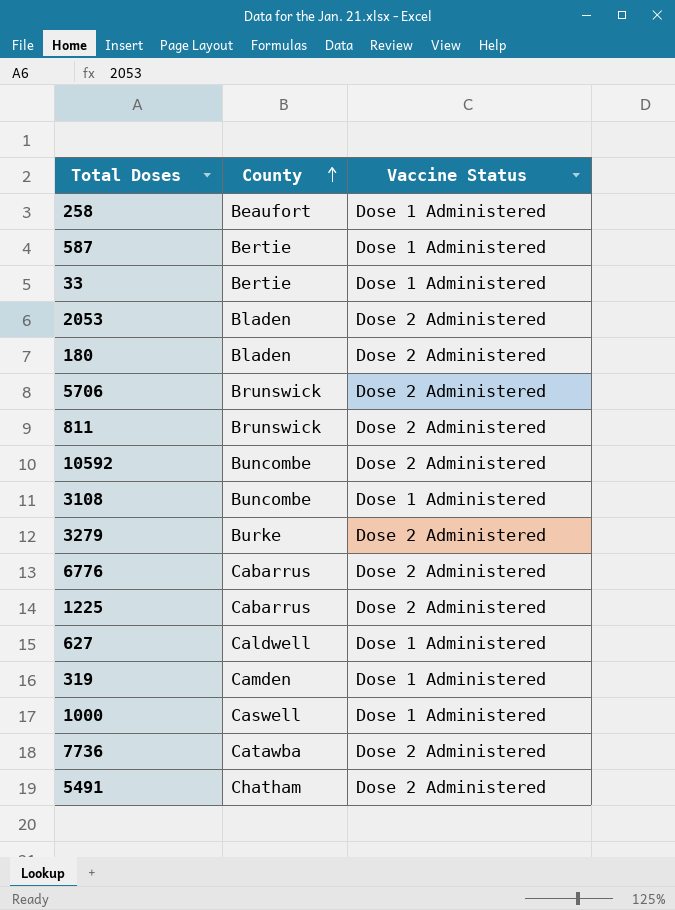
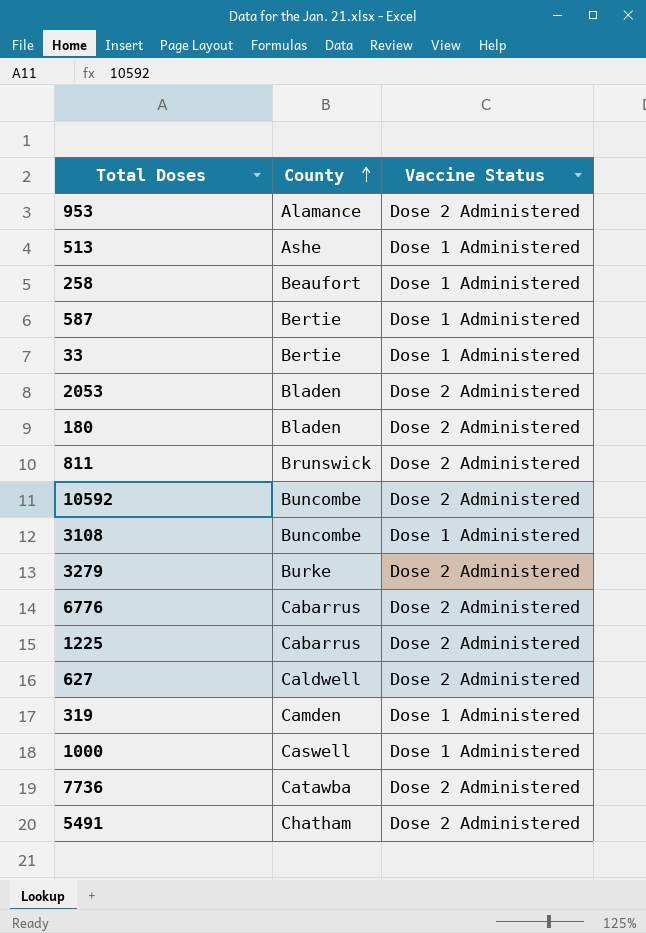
row 5706: Brunswick | Dose 2 Administered -> none
row 953: none -> Alamance | Dose 2 Administered
row 513: none -> Ashe | Dose 1 Administered
627 | Vaccine Status: Dose 1 Administered -> Dose 2 Administered

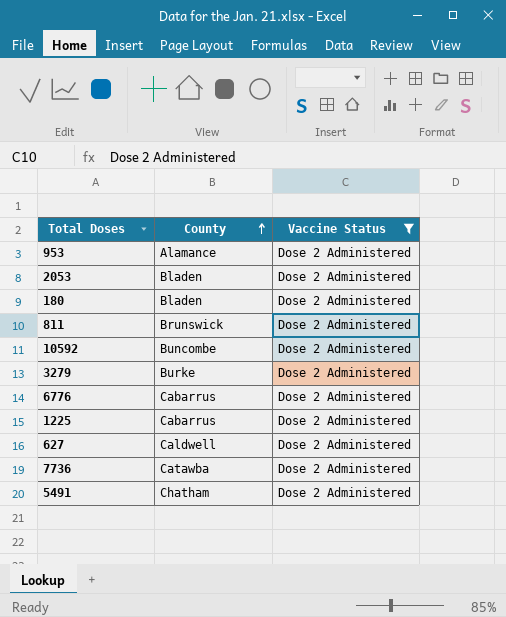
filter: none -> Vaccine Status = Dose 2 Administered

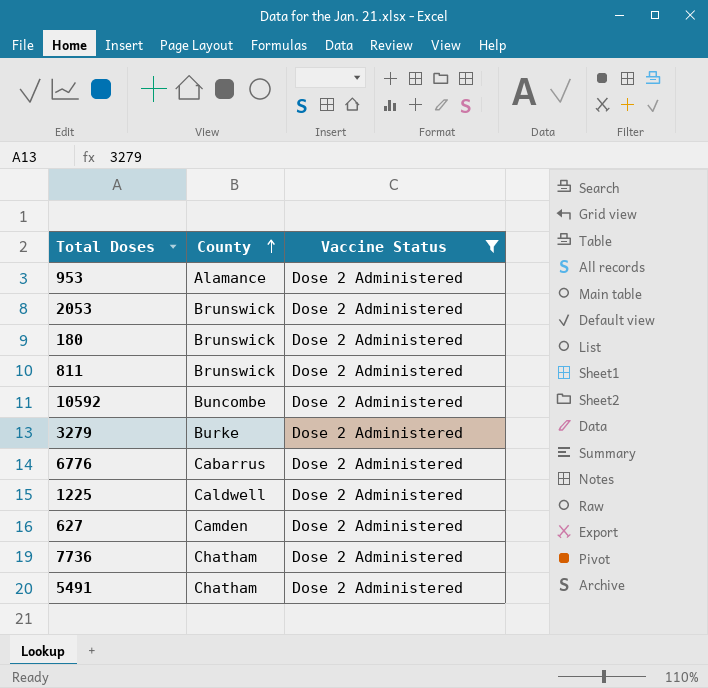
2053 | County: Bladen -> Brunswick
180 | County: Bladen -> Brunswick
1225 | County: Cabarrus -> Caldwell
627 | County: Caldwell -> Camden
7736 | County: Catawba -> Chatham

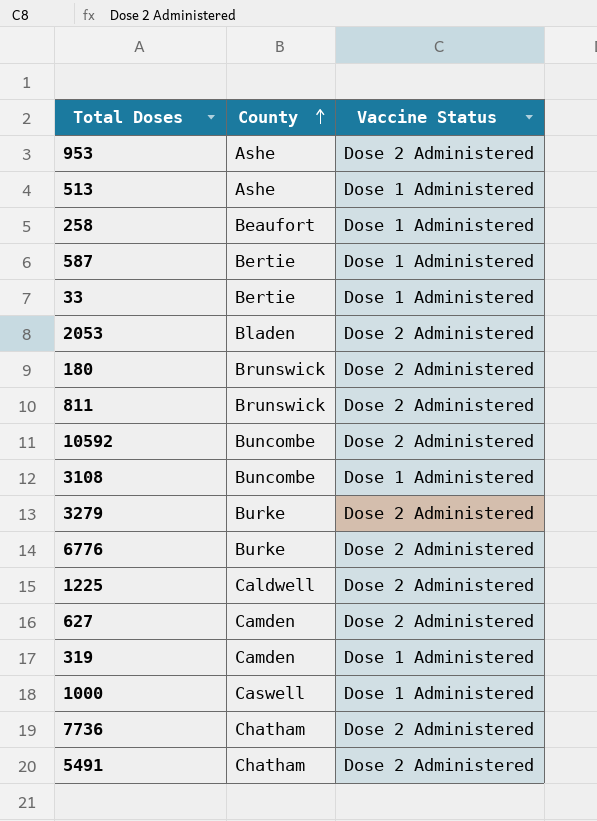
filter: Vaccine Status = Dose 2 Administered -> none
953 | County: Alamance -> Ashe
2053 | County: Brunswick -> Bladen
6776 | County: Cabarrus -> Burke

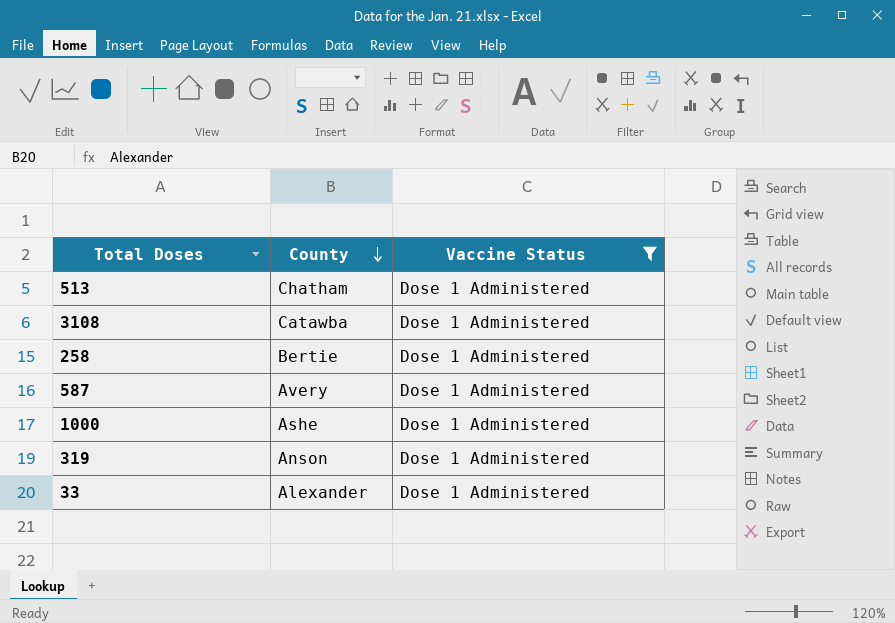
filter: none -> Vaccine Status = Dose 1 Administered
row order: County ascending -> County descending
513 | County: Ashe -> Chatham
3108 | County: Buncombe -> Catawba
258 | County: Beaufort -> Bertie
587 | County: Bertie -> Avery
1000 | County: Caswell -> Ashe
319 | County: Camden -> Anson
33 | County: Bertie -> Alexander

